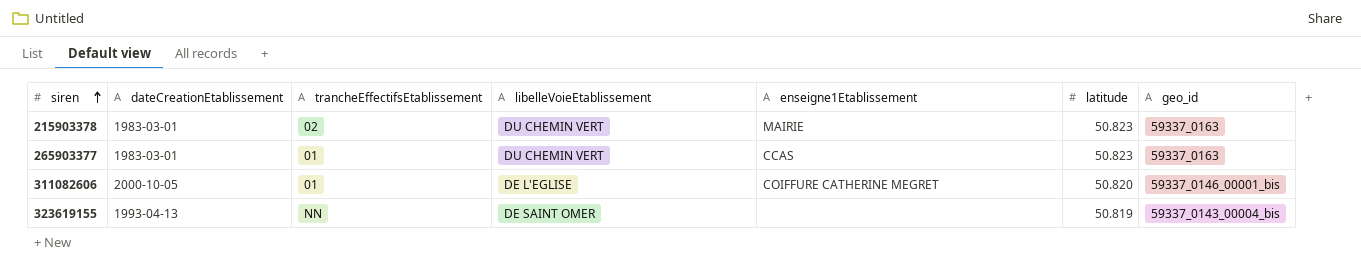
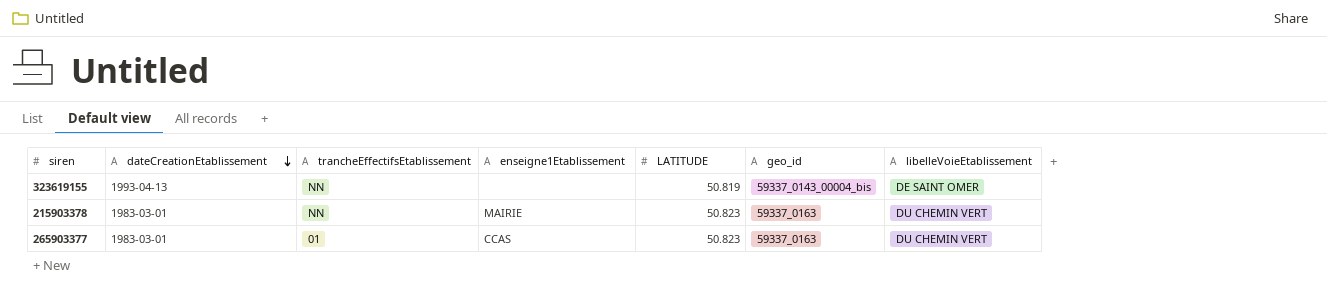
row order: siren ascending -> dateCreationEtablissement descending
column name: latitude -> LATITUDE
column libelleVoieEtablissement | position: 4 -> 7
row 311082606: 2000-10-05 | 01 | DE L'EGLISE | COIFFURE CATHERINE MEGRET | 50.820 | 59337_0146_00001_bis -> none
215903378 | trancheEffectifsEtablissement: 02 -> NN

